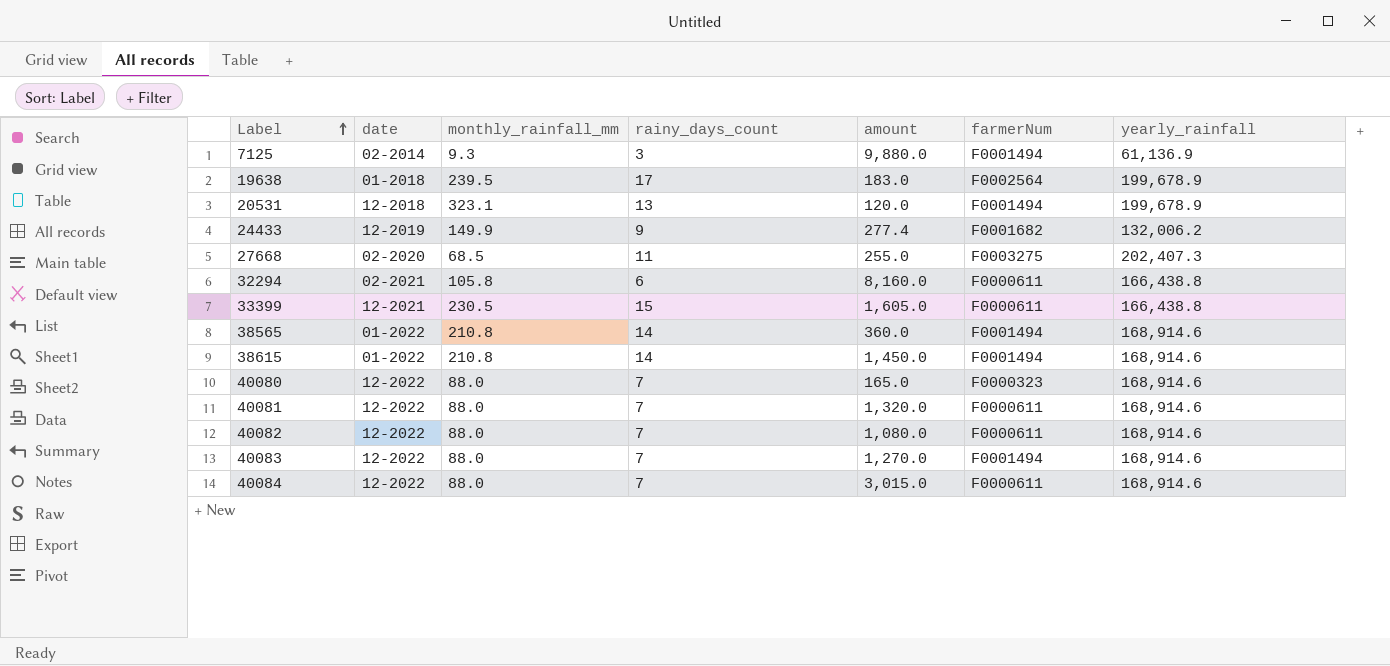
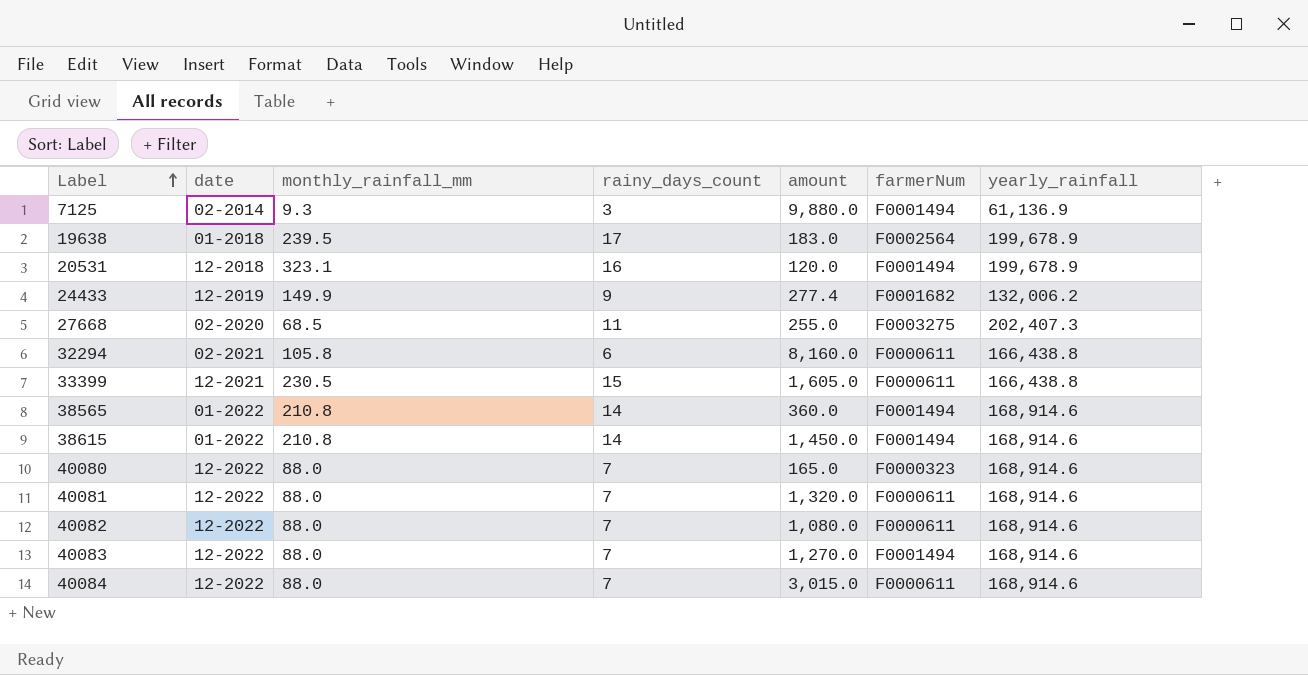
20531 | rainy_days_count: 13 -> 16

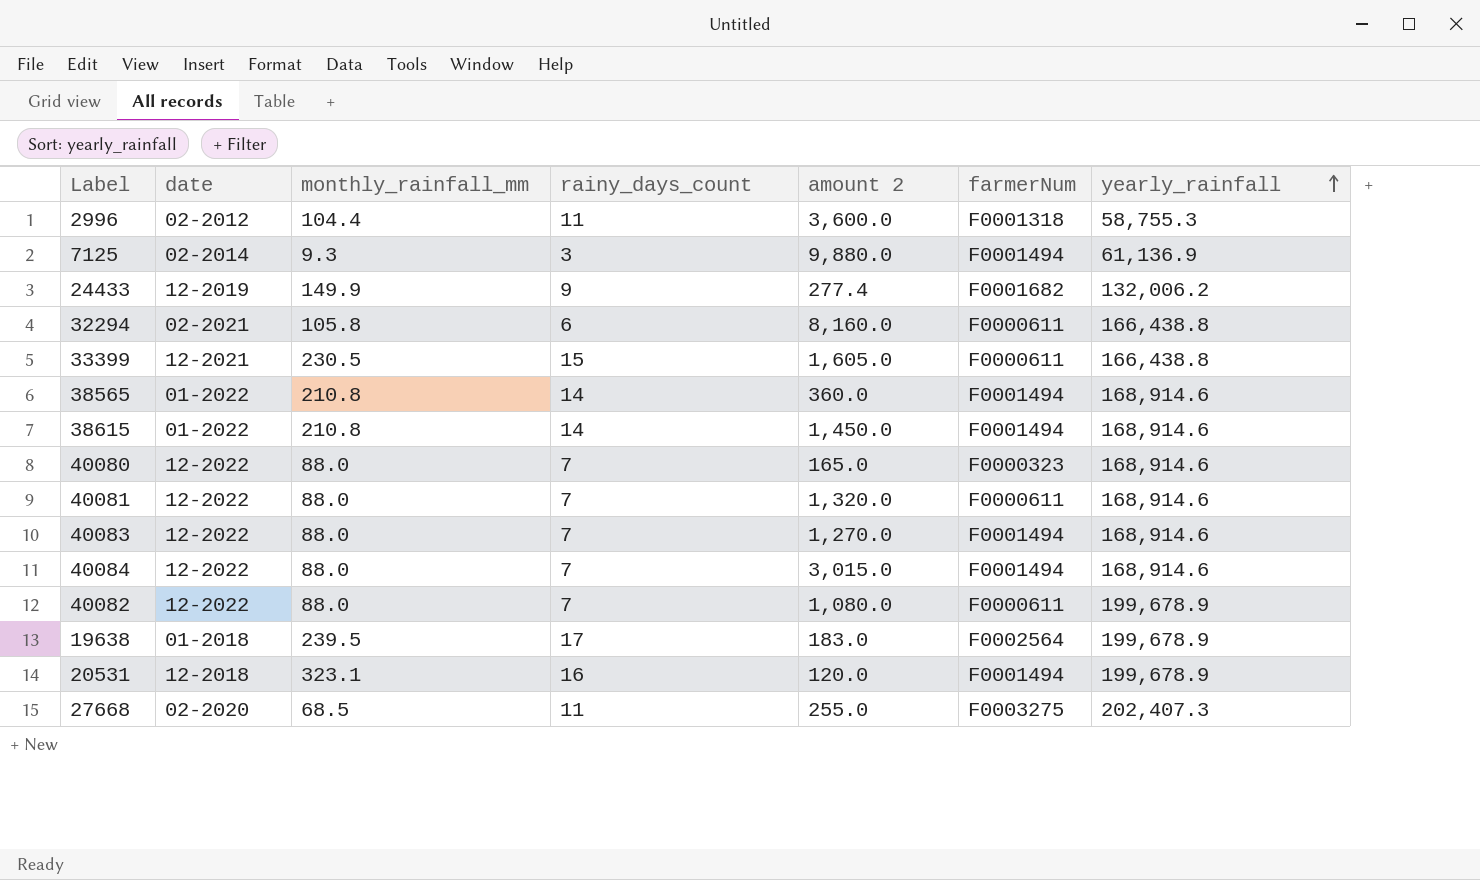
row order: Label ascending -> yearly_rainfall ascending
column name: amount -> amount 2
row 2996: none -> 02-2012 | 104.4 | 11 | 3,600.0 | F0001318 | 58,755.3
40084 | farmerNum: F0000611 -> F0001494
40082 | yearly_rainfall: 168,914.6 -> 199,678.9

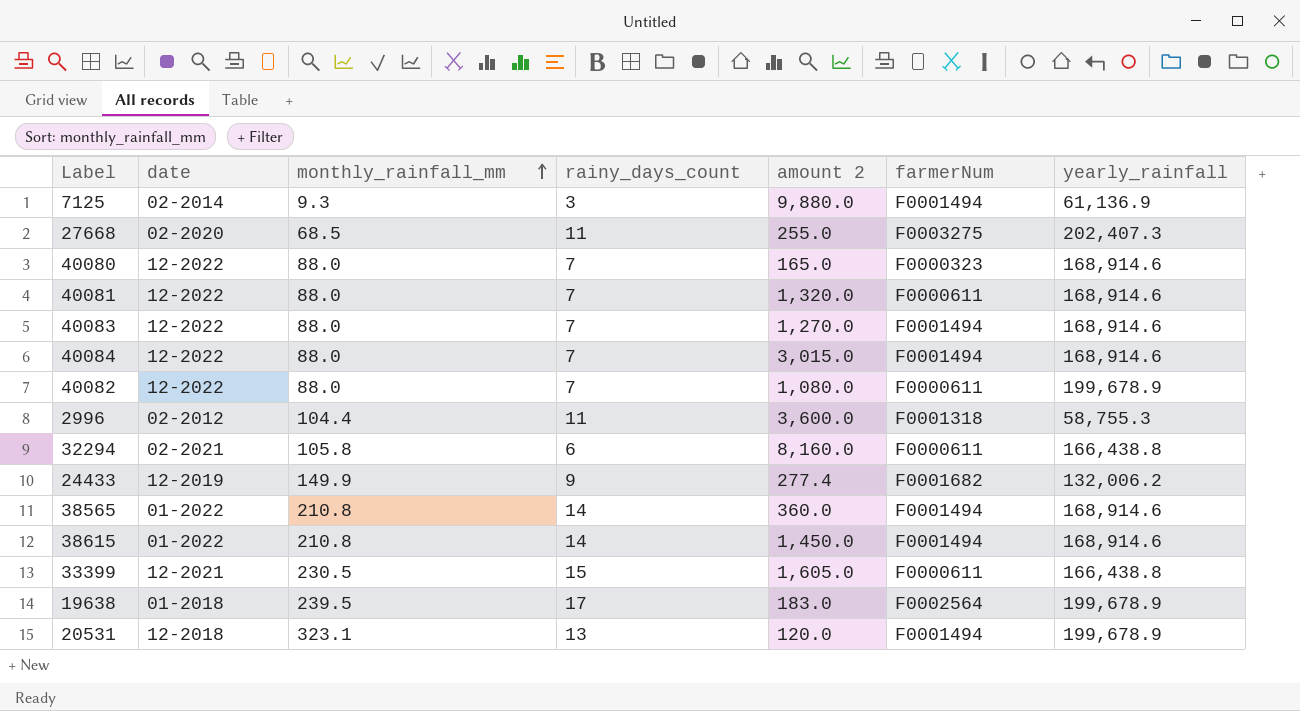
row order: yearly_rainfall ascending -> monthly_rainfall_mm ascending
20531 | rainy_days_count: 16 -> 13

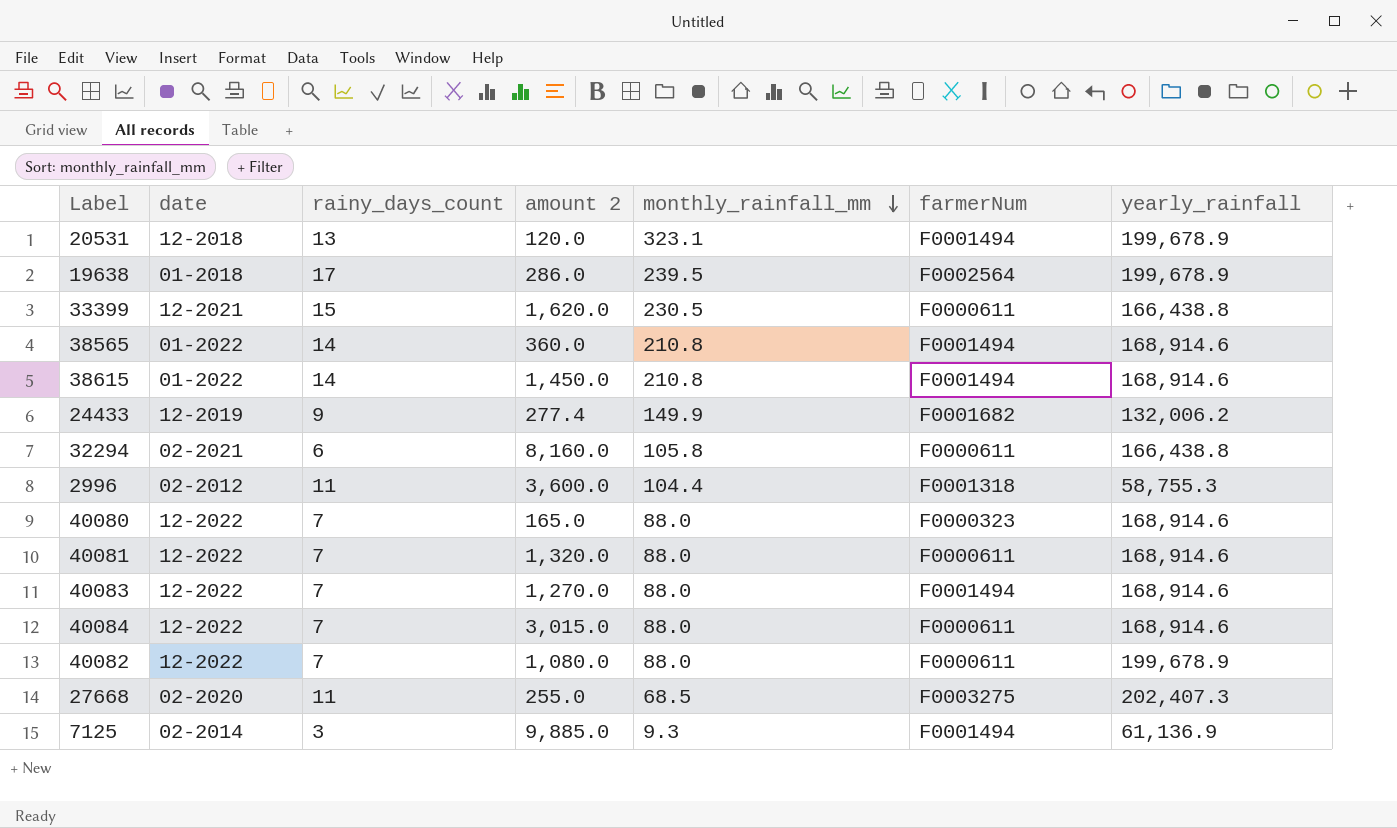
row order: monthly_rainfall_mm ascending -> monthly_rainfall_mm descending
column monthly_rainfall_mm | position: 3 -> 5
19638 | amount 2: 183.0 -> 286.0
33399 | amount 2: 1,605.0 -> 1,620.0
40084 | farmerNum: F0001494 -> F0000611
7125 | amount 2: 9,880.0 -> 9,885.0

